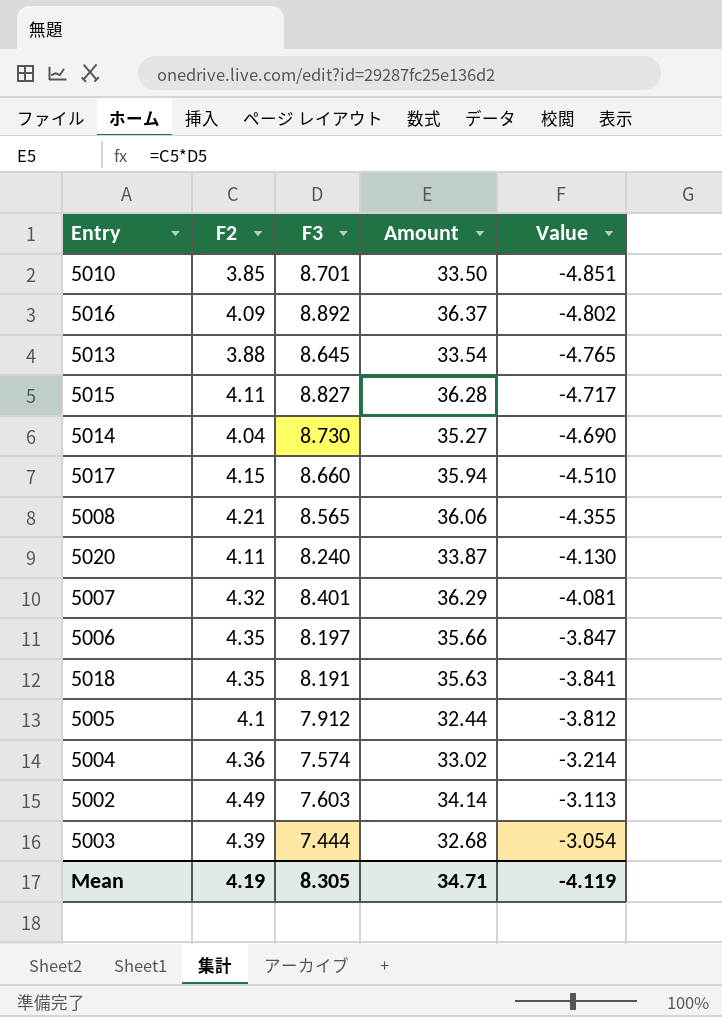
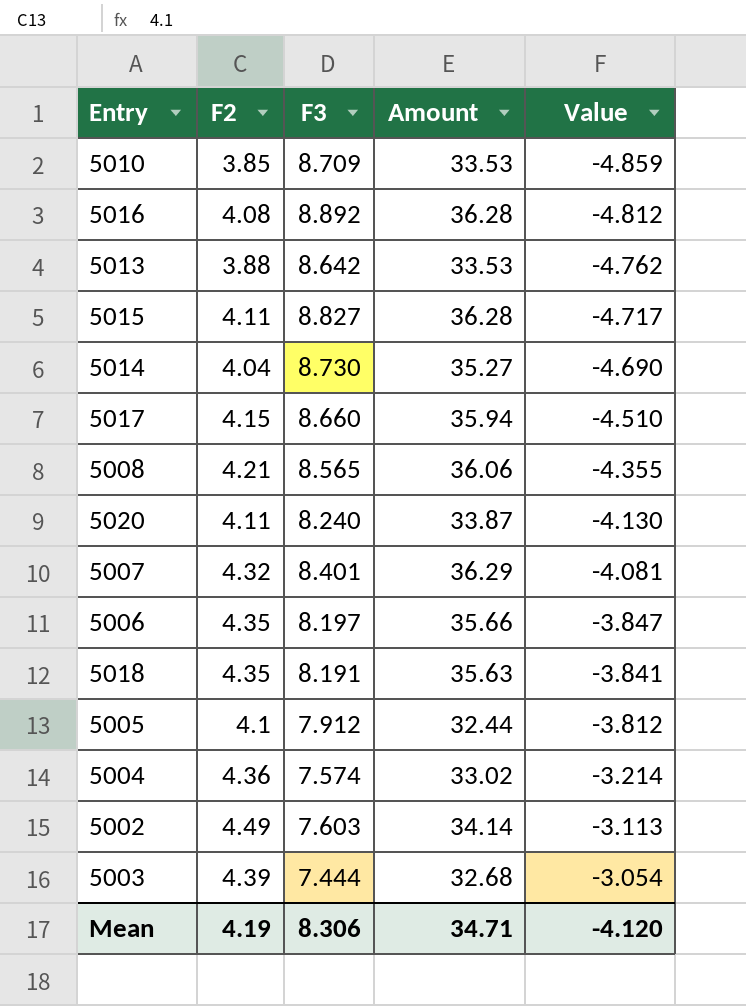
5010 | F3: 8.701 -> 8.709
5010 | Amount: 33.50 -> 33.53
5010 | Value: -4.851 -> -4.859
5016 | F2: 4.09 -> 4.08
5016 | Amount: 36.37 -> 36.28
5016 | Value: -4.802 -> -4.812
5013 | F3: 8.645 -> 8.642
5013 | Amount: 33.54 -> 33.53
5013 | Value: -4.765 -> -4.762
Mean | F3: 8.305 -> 8.306
Mean | Value: -4.119 -> -4.120

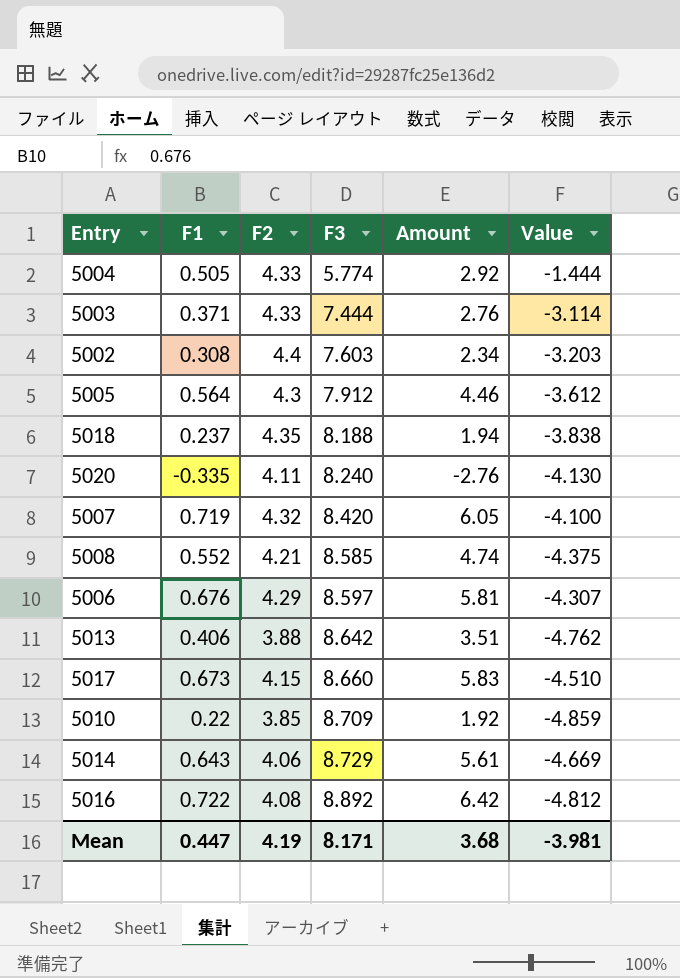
row order: Value ascending -> F3 ascending
column F1 | position: none -> 2
column Amount | formula: [F2] * [F3] -> [F1] * [F3]
row 5015: 4.11 | 8.827 | 36.28 | -4.717 -> none
5004 | F2: 4.36 -> 4.33
5004 | F3: 7.574 -> 5.774
5004 | Value: -3.214 -> -1.444
5003 | F2: 4.39 -> 4.33
5003 | Value: -3.054 -> -3.114
5002 | F2: 4.49 -> 4.4
5002 | Value: -3.113 -> -3.203
5005 | F2: 4.1 -> 4.3
5005 | Value: -3.812 -> -3.612
5018 | F3: 8.191 -> 8.188
5018 | Value: -3.841 -> -3.838
5007 | F3: 8.401 -> 8.420
5007 | Value: -4.081 -> -4.100
5008 | F3: 8.565 -> 8.585
5008 | Value: -4.355 -> -4.375
5006 | F2: 4.35 -> 4.29
5006 | F3: 8.197 -> 8.597
5006 | Value: -3.847 -> -4.307
5014 | F2: 4.04 -> 4.06
5014 | F3: 8.730 -> 8.729
5014 | Value: -4.690 -> -4.669
Mean | F3: 8.306 -> 8.171
Mean | Amount: 34.71 -> 3.68
Mean | Value: -4.120 -> -3.981

